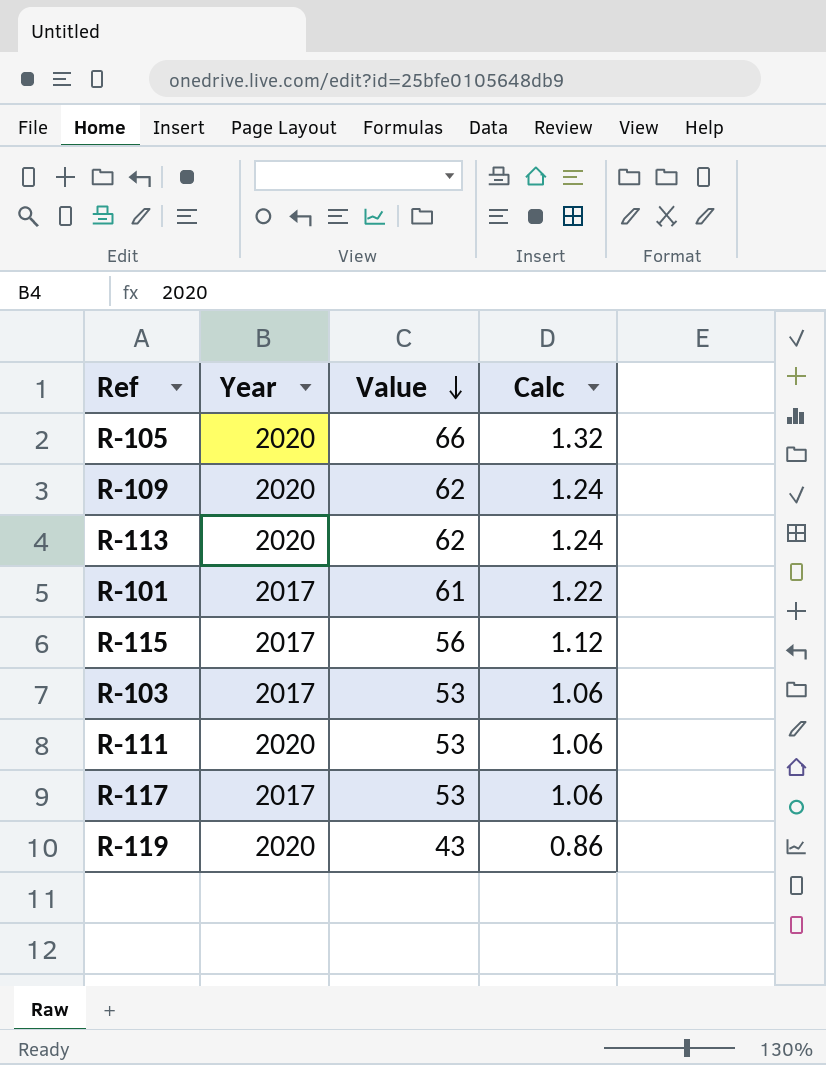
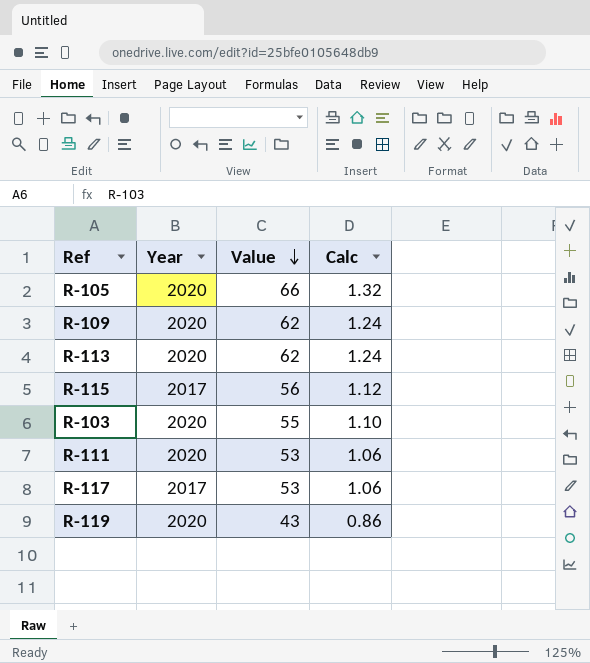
row R-101: 2017 | 61 | 1.22 -> none
R-103 | Year: 2017 -> 2020
R-103 | Value: 53 -> 55
R-103 | Calc: 1.06 -> 1.10

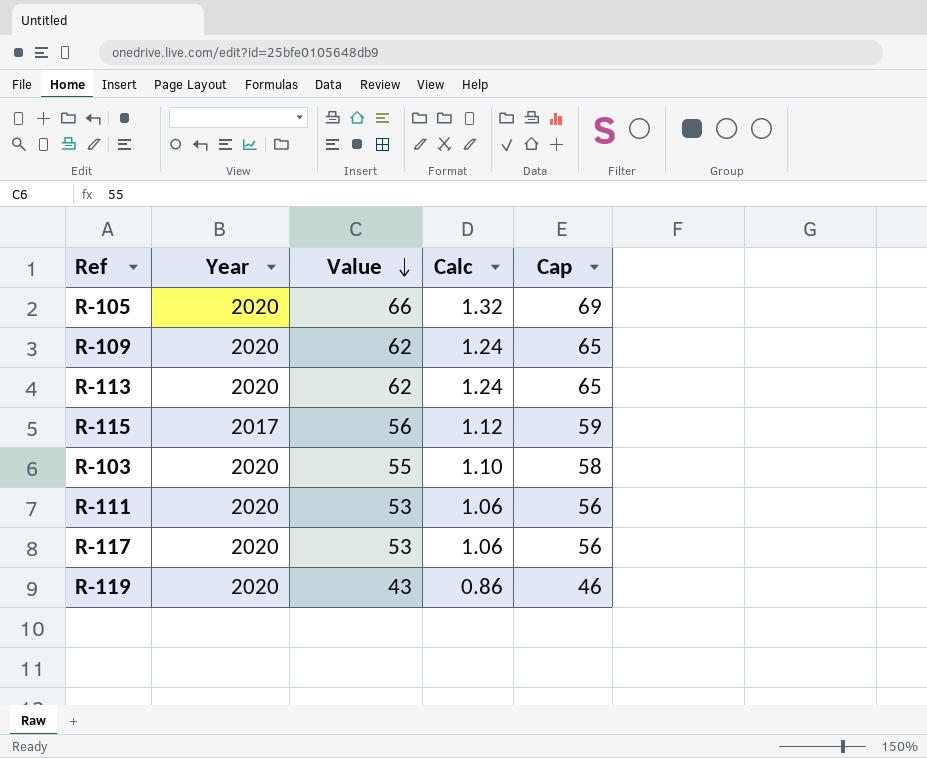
column Cap | formula: none -> [Value] + 3
R-117 | Year: 2017 -> 2020

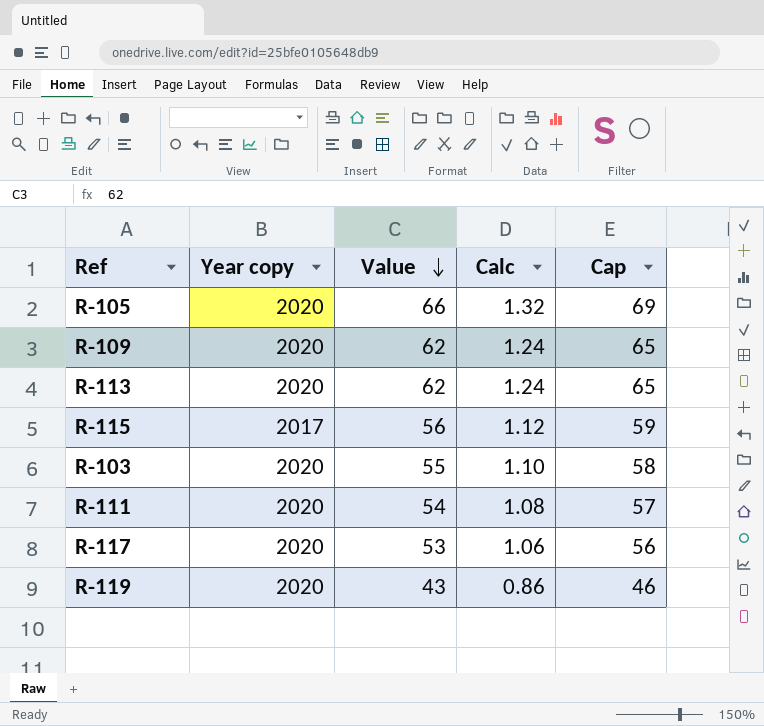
column name: Year -> Year copy
R-111 | Value: 53 -> 54
R-111 | Calc: 1.06 -> 1.08
R-111 | Cap: 56 -> 57

